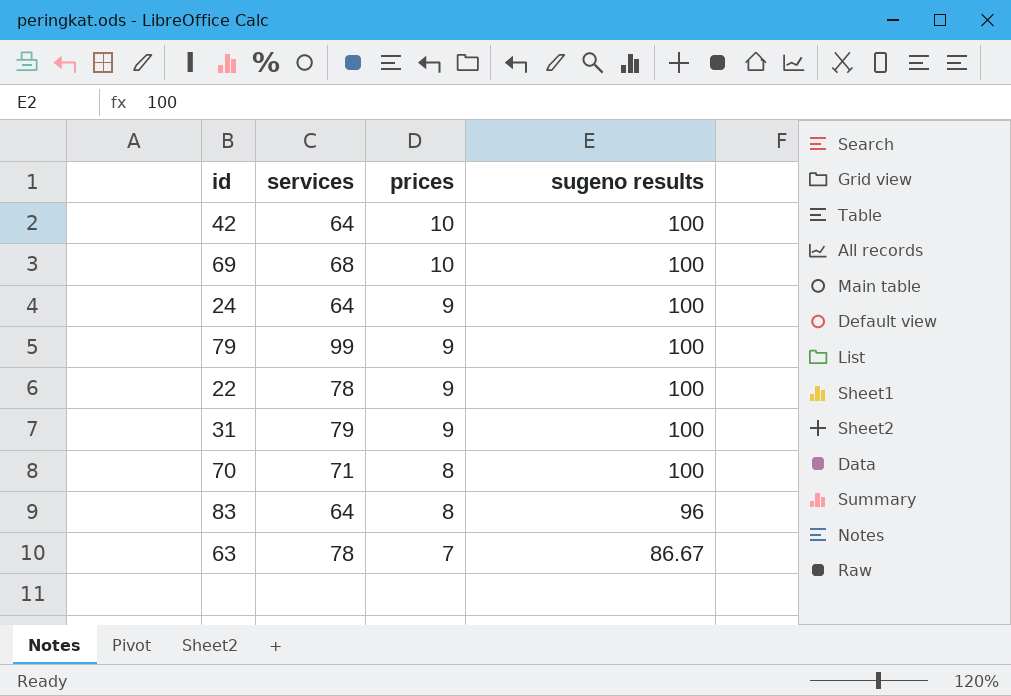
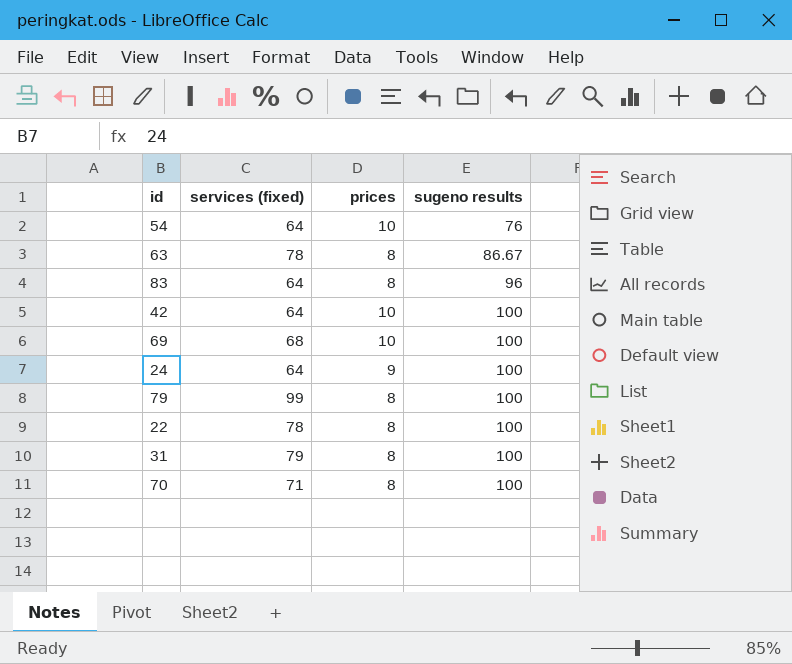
row order: prices descending -> sugeno results ascending
column name: services -> services (fixed)
row 54: none -> 64 | 10 | 76
63 | prices: 7 -> 8
79 | prices: 9 -> 8
22 | prices: 9 -> 8
31 | prices: 9 -> 8

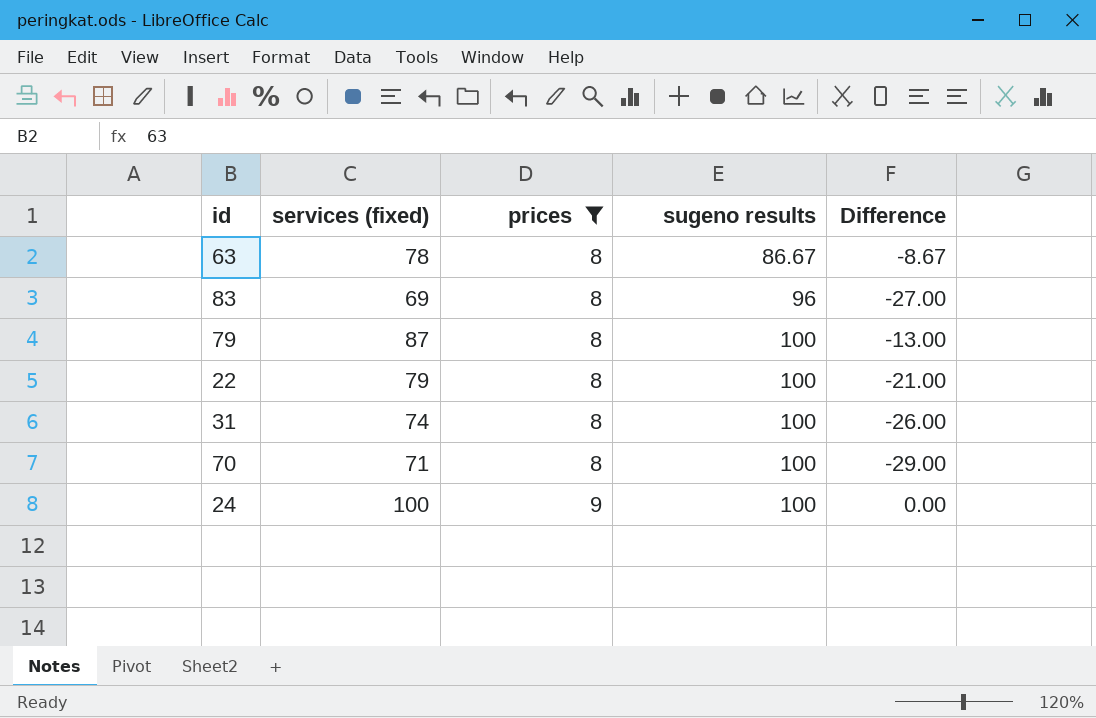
filter: none -> prices != 10
row order: sugeno results ascending -> prices ascending
column Difference | formula: none -> [services (fixed)] - [sugeno results]
83 | services (fixed): 64 -> 69
79 | services (fixed): 99 -> 87
22 | services (fixed): 78 -> 79
31 | services (fixed): 79 -> 74
24 | services (fixed): 64 -> 100

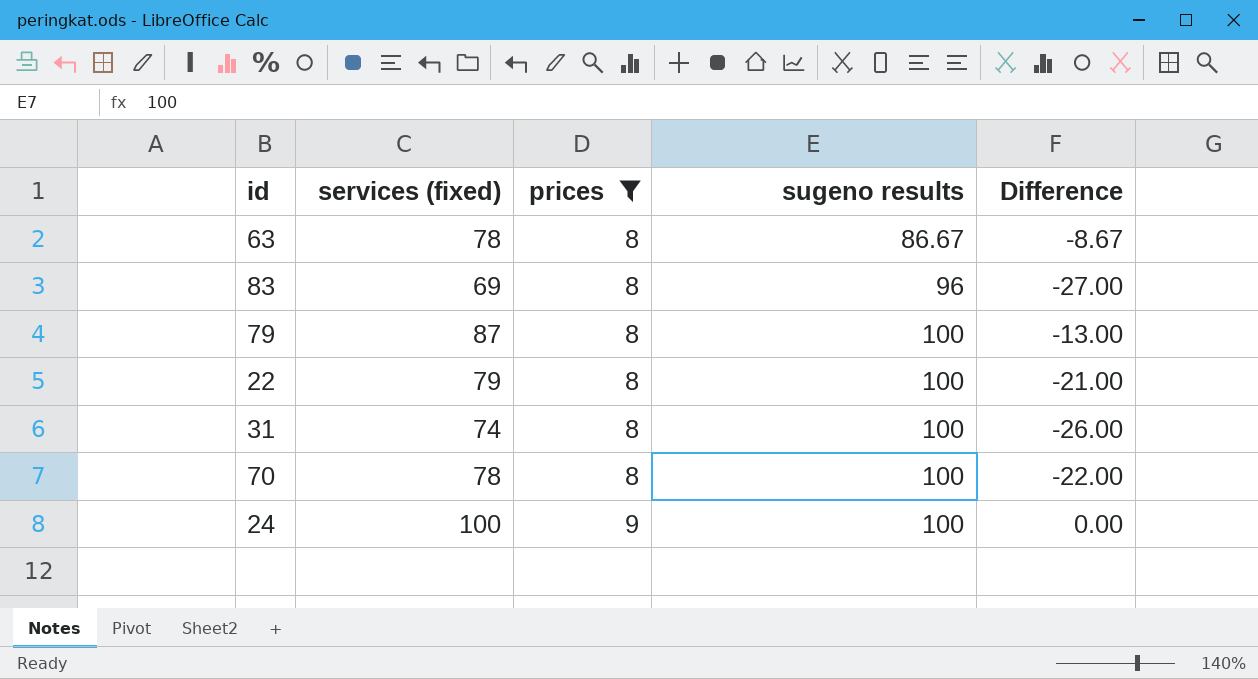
70 | services (fixed): 71 -> 78
70 | Difference: -29.00 -> -22.00

